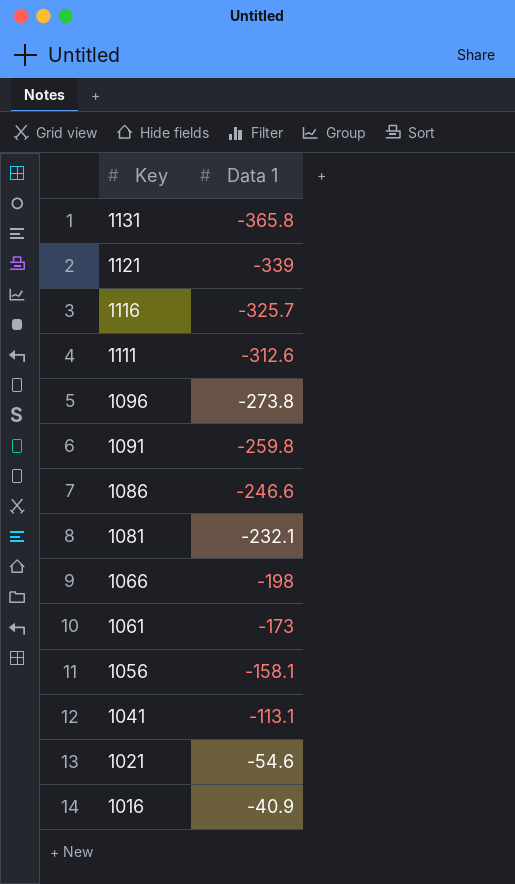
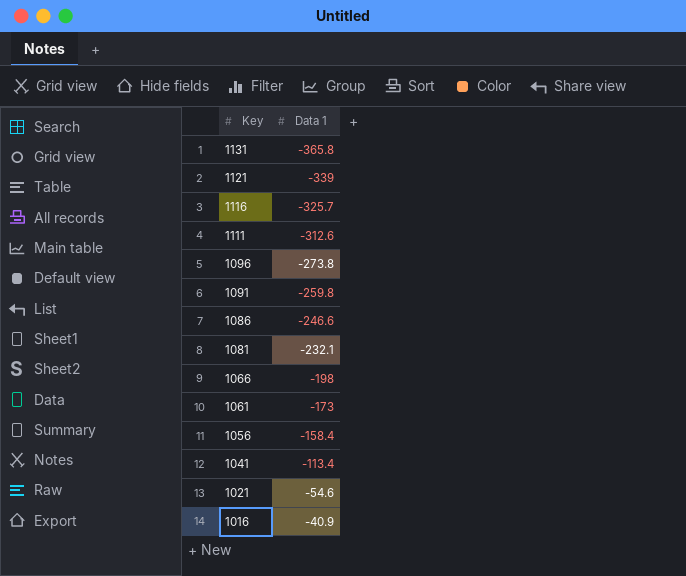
1056 | Data 1: -158.1 -> -158.4
1041 | Data 1: -113.1 -> -113.4

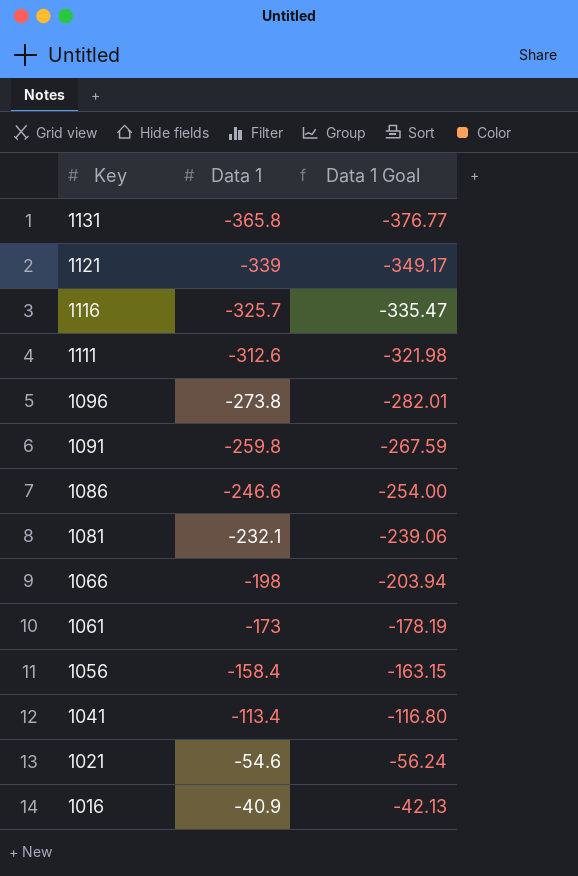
column Data 1 Goal | formula: none -> [Data 1] * 1.03

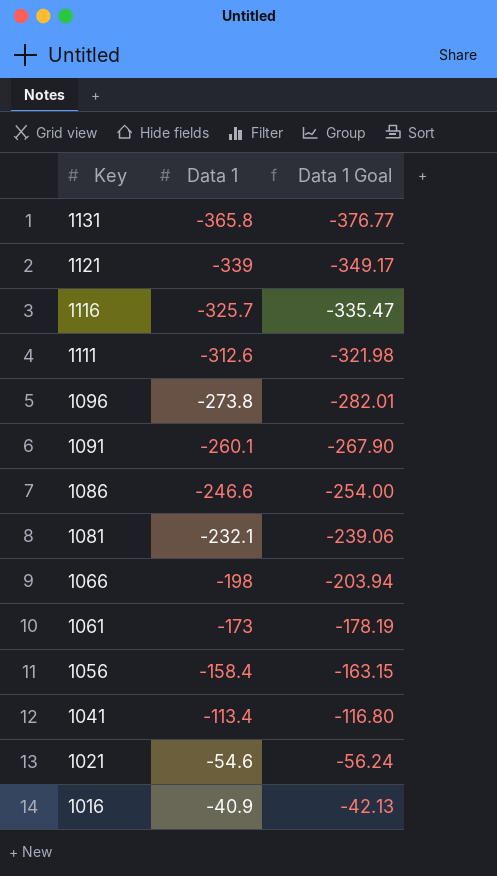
1091 | Data 1: -259.8 -> -260.1
1091 | Data 1 Goal: -267.59 -> -267.90

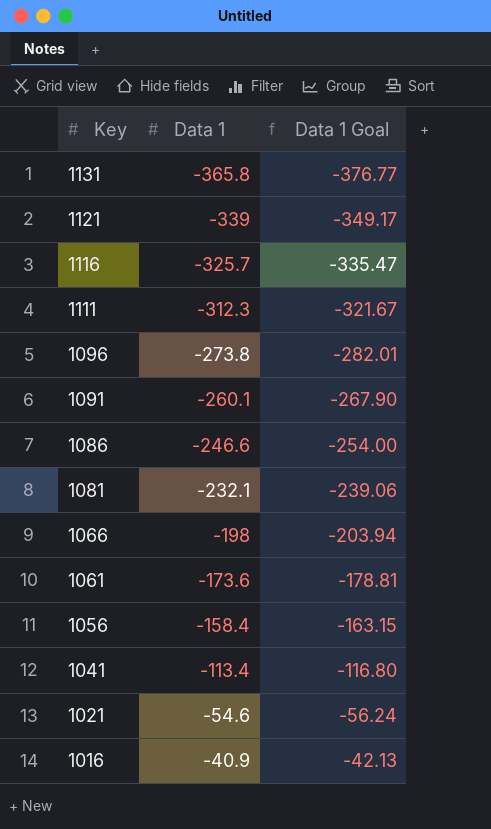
1111 | Data 1: -312.6 -> -312.3
1111 | Data 1 Goal: -321.98 -> -321.67
1061 | Data 1: -173 -> -173.6
1061 | Data 1 Goal: -178.19 -> -178.81

